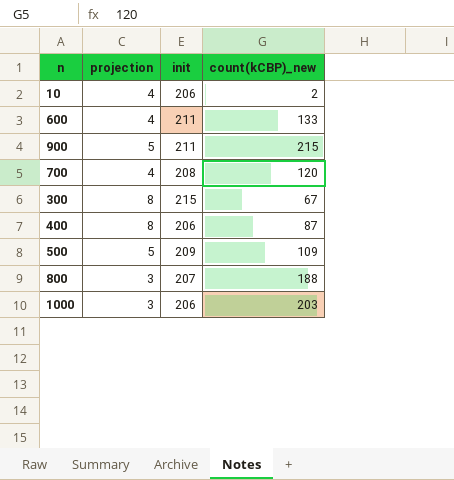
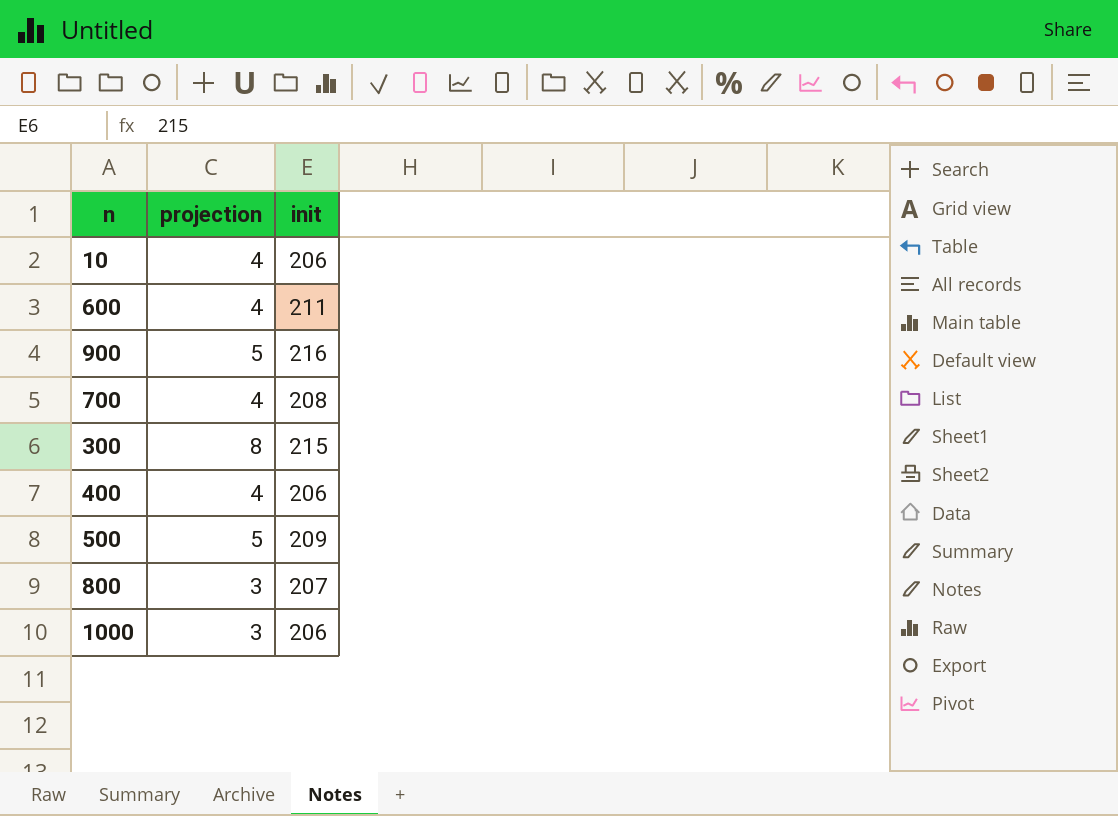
column count(kCBP)_new | position: 4 -> none
900 | init: 211 -> 216
400 | projection: 8 -> 4

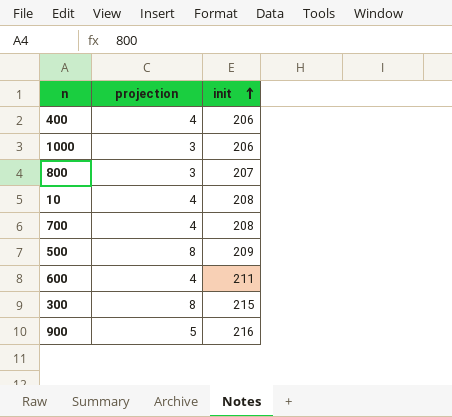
row order: none -> init ascending
10 | init: 206 -> 208
500 | projection: 5 -> 8

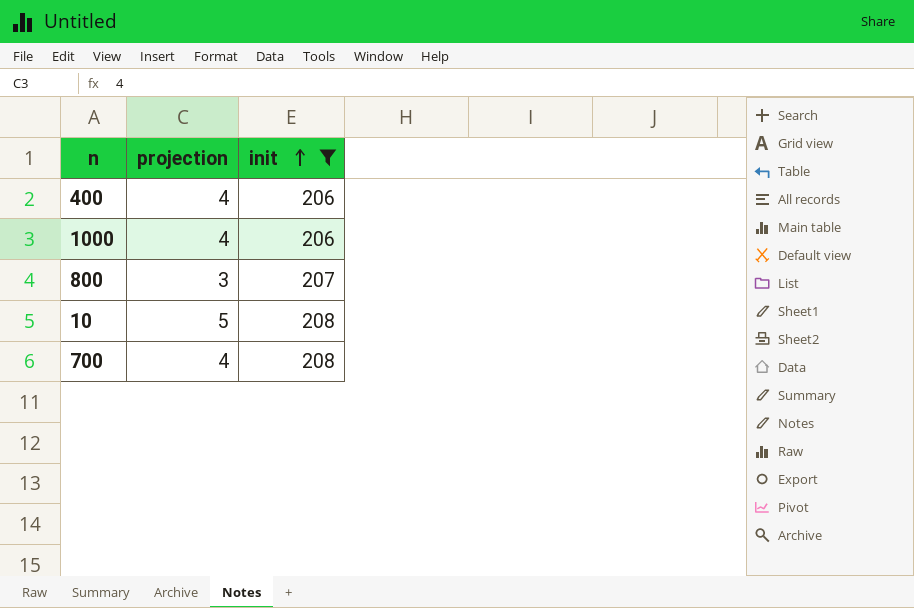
filter: none -> init <= 208
1000 | projection: 3 -> 4
10 | projection: 4 -> 5

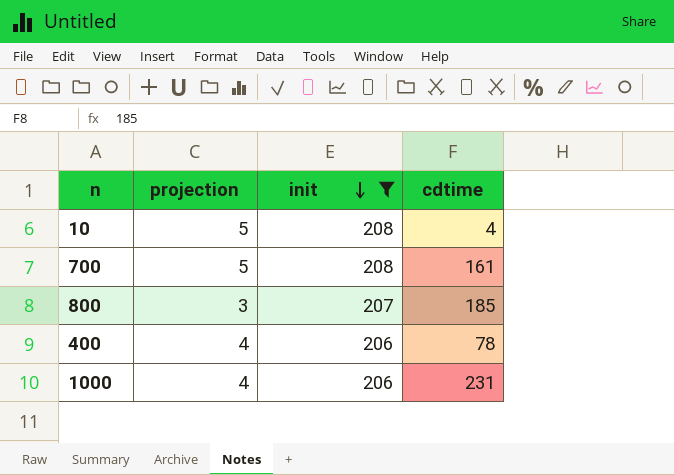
row order: init ascending -> init descending
column cdtime | position: none -> 4
700 | projection: 4 -> 5

